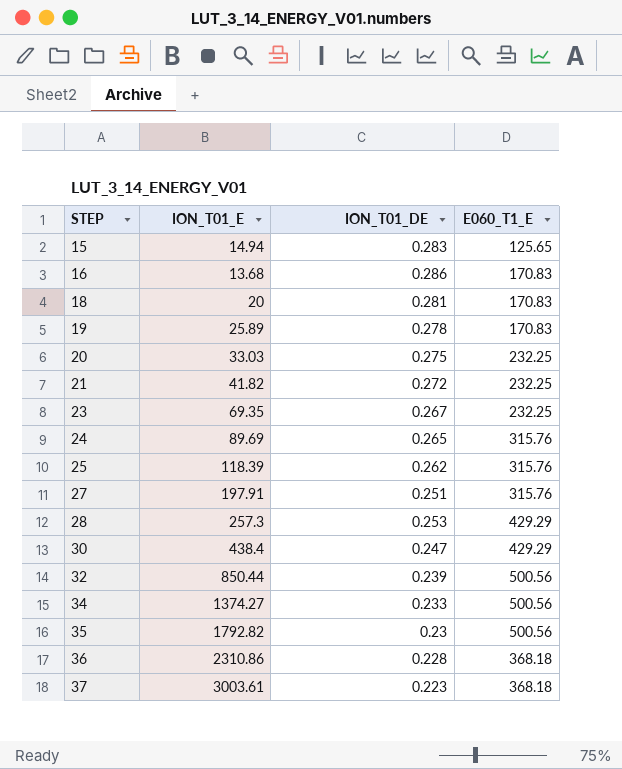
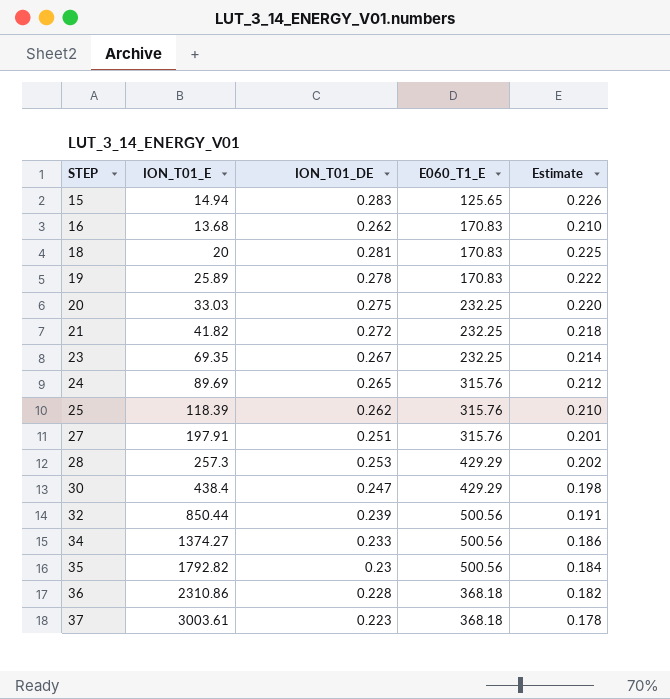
column Estimate | formula: none -> [ION_T01_DE] * 0.8
16 | ION_T01_DE: 0.286 -> 0.262

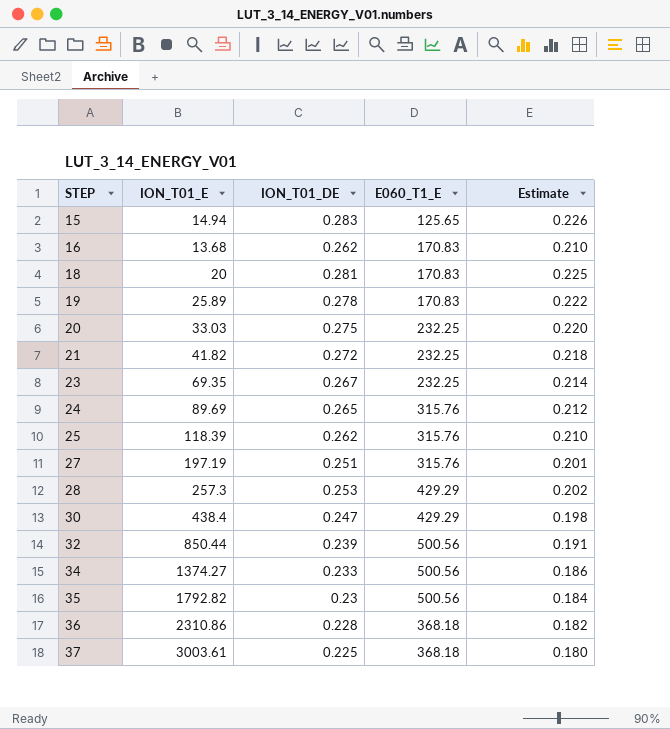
27 | ION_T01_E: 197.91 -> 197.19
37 | ION_T01_DE: 0.223 -> 0.225
37 | Estimate: 0.178 -> 0.180

